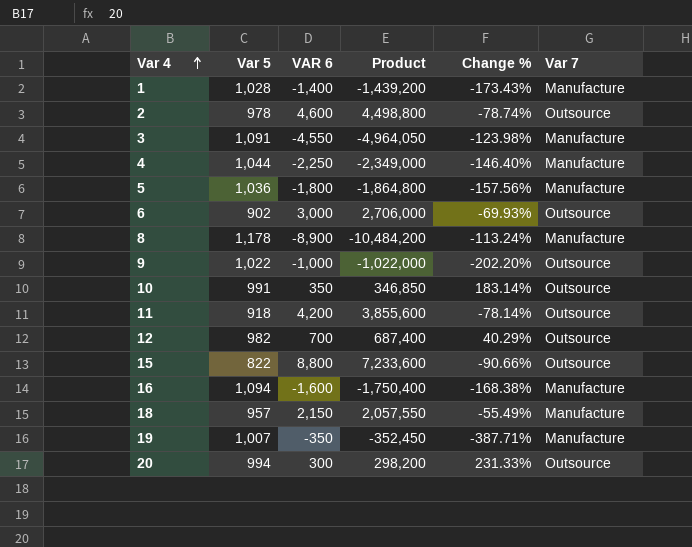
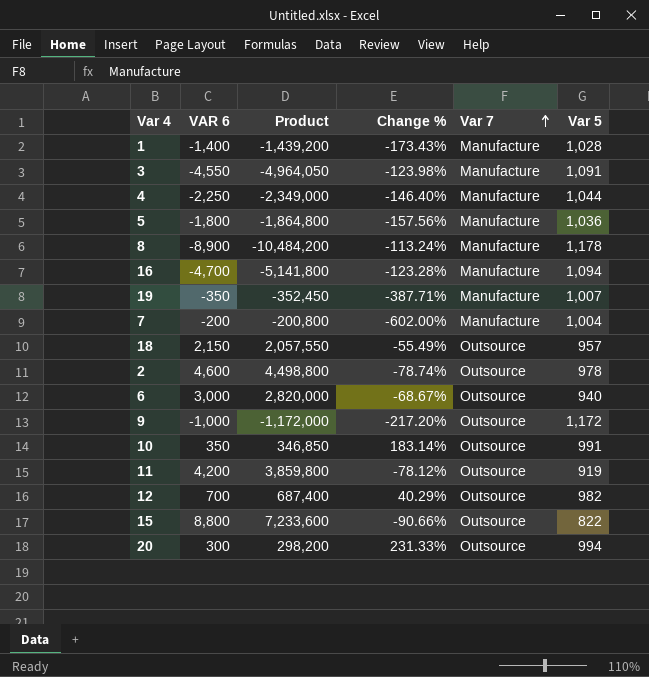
row order: Var 4 ascending -> Var 7 ascending
column Var 5 | position: 2 -> 6
16 | VAR 6: -1,600 -> -4,700
16 | Product: -1,750,400 -> -5,141,800
16 | Change %: -168.38% -> -123.28%
row 7: none -> -200 | -200,800 | -602.00% | Manufacture | 1,004
18 | Var 7: Manufacture -> Outsource
6 | Product: 2,706,000 -> 2,820,000
6 | Change %: -69.93% -> -68.67%
6 | Var 5: 902 -> 940
9 | Product: -1,022,000 -> -1,172,000
9 | Change %: -202.20% -> -217.20%
9 | Var 5: 1,022 -> 1,172
11 | Product: 3,855,600 -> 3,859,800
11 | Change %: -78.14% -> -78.12%
11 | Var 5: 918 -> 919

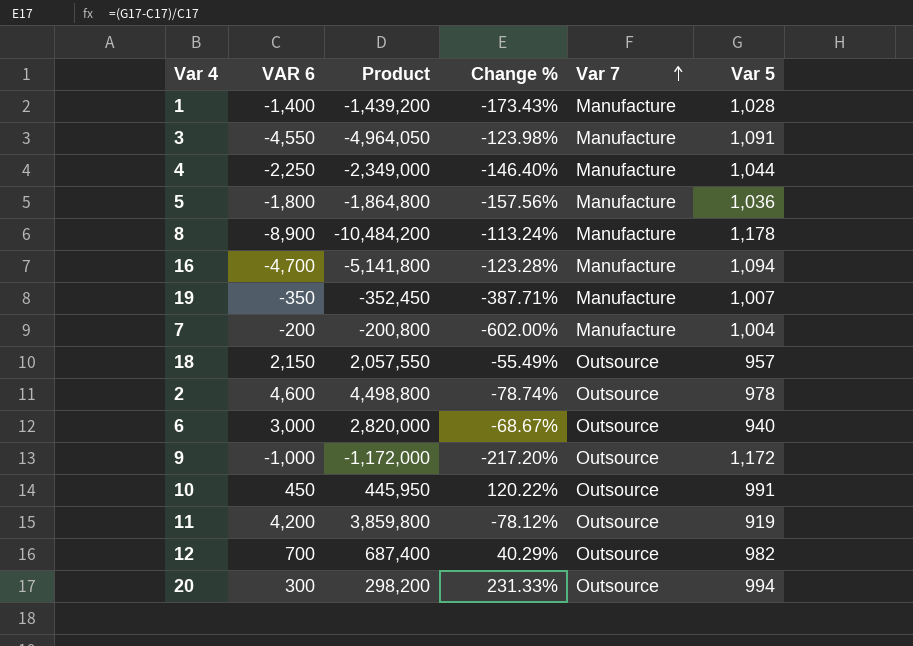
row 15: 8,800 | 7,233,600 | -90.66% | Outsource | 822 -> none
10 | VAR 6: 350 -> 450
10 | Product: 346,850 -> 445,950
10 | Change %: 183.14% -> 120.22%

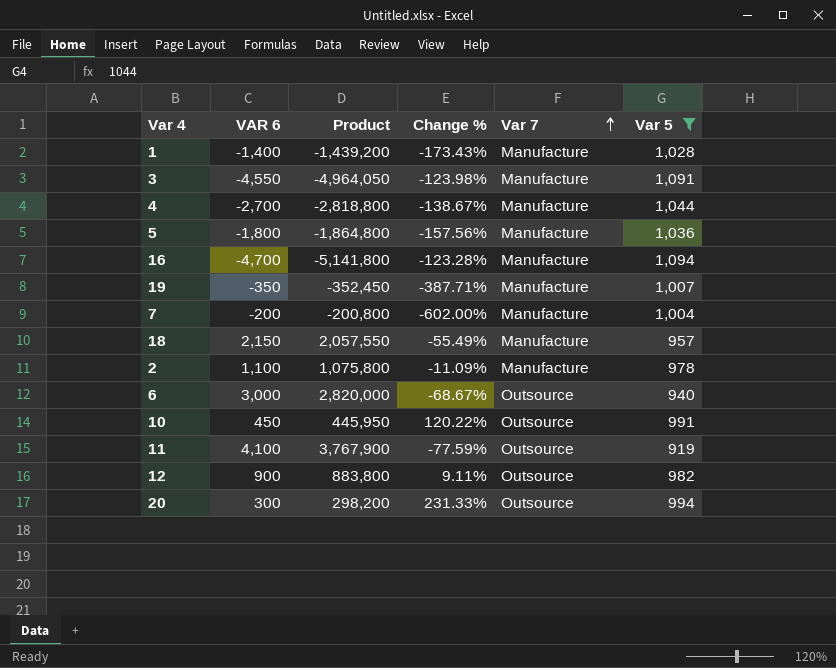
filter: none -> Var 5 <= 1,094
4 | VAR 6: -2,250 -> -2,700
4 | Product: -2,349,000 -> -2,818,800
4 | Change %: -146.40% -> -138.67%
18 | Var 7: Outsource -> Manufacture
2 | VAR 6: 4,600 -> 1,100
2 | Product: 4,498,800 -> 1,075,800
2 | Change %: -78.74% -> -11.09%
2 | Var 7: Outsource -> Manufacture
11 | VAR 6: 4,200 -> 4,100
11 | Product: 3,859,800 -> 3,767,900
11 | Change %: -78.12% -> -77.59%
12 | VAR 6: 700 -> 900
12 | Product: 687,400 -> 883,800
12 | Change %: 40.29% -> 9.11%

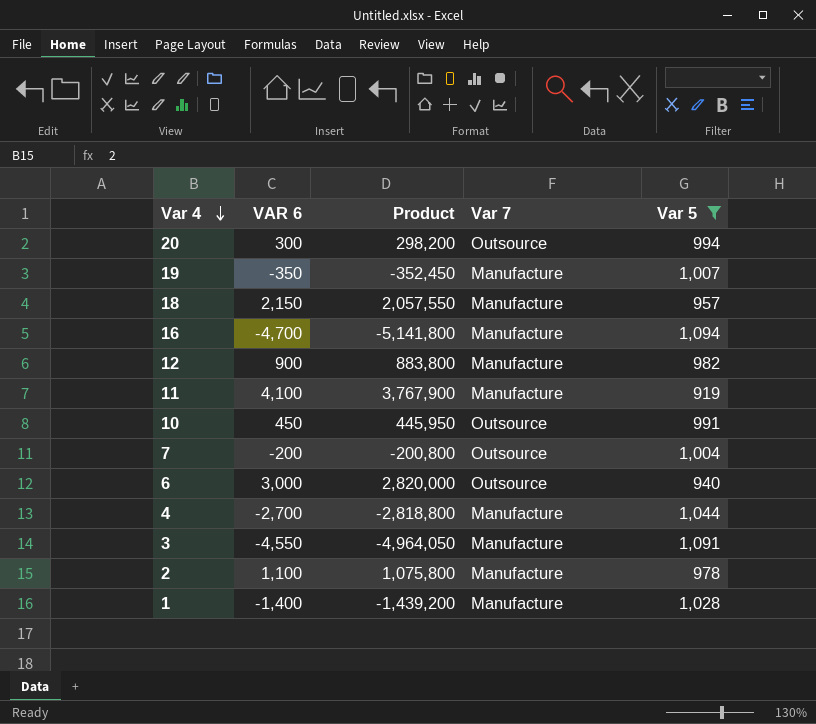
row order: Var 7 ascending -> Var 4 descending
column Change % | formula: ([Var 5] - [VAR 6]) / [VAR 6] -> none
row 5: -1,800 | -1,864,800 | -157.56% | Manufacture | 1,036 -> none
12 | Var 7: Outsource -> Manufacture
11 | Var 7: Outsource -> Manufacture
7 | Var 7: Manufacture -> Outsource

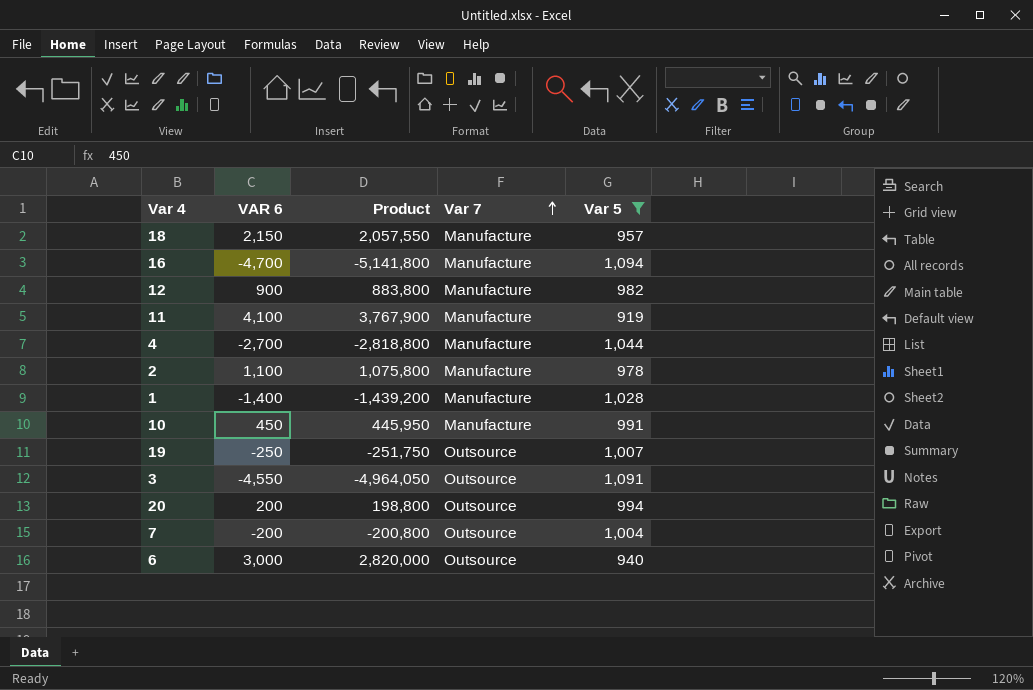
row order: Var 4 descending -> Var 7 ascending
10 | Var 7: Outsource -> Manufacture
19 | VAR 6: -350 -> -250
19 | Product: -352,450 -> -251,750
19 | Var 7: Manufacture -> Outsource
3 | Var 7: Manufacture -> Outsource
20 | VAR 6: 300 -> 200
20 | Product: 298,200 -> 198,800

